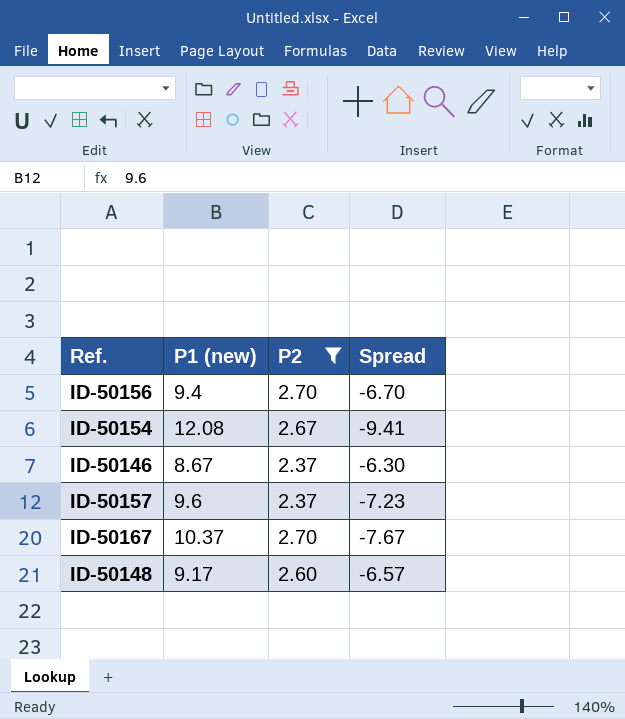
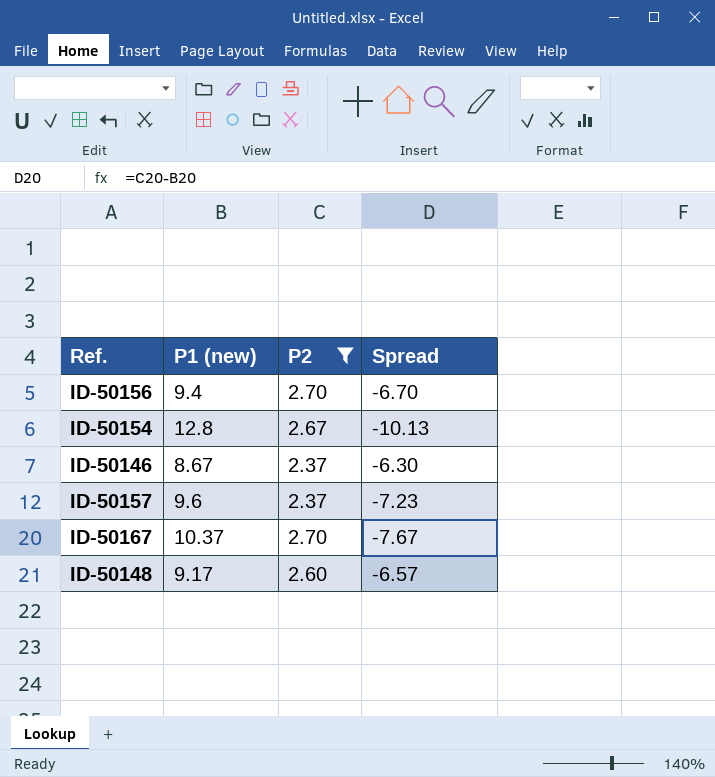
ID-50154 | P1 (new): 12.08 -> 12.8
ID-50154 | Spread: -9.41 -> -10.13

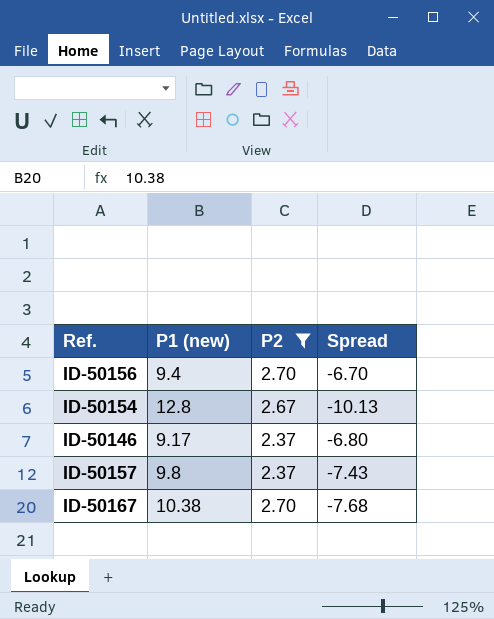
row ID-50148: 9.17 | 2.60 | -6.57 -> none
ID-50146 | P1 (new): 8.67 -> 9.17
ID-50146 | Spread: -6.30 -> -6.80
ID-50157 | P1 (new): 9.6 -> 9.8
ID-50157 | Spread: -7.23 -> -7.43
ID-50167 | P1 (new): 10.37 -> 10.38
ID-50167 | Spread: -7.67 -> -7.68

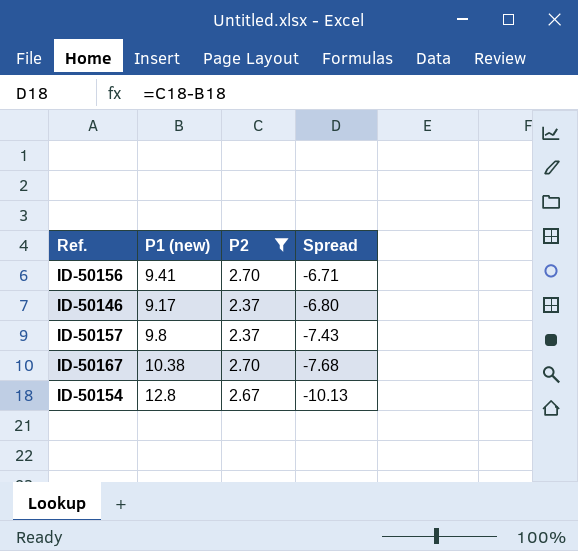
row order: none -> Spread descending
ID-50156 | P1 (new): 9.4 -> 9.41
ID-50156 | Spread: -6.70 -> -6.71

